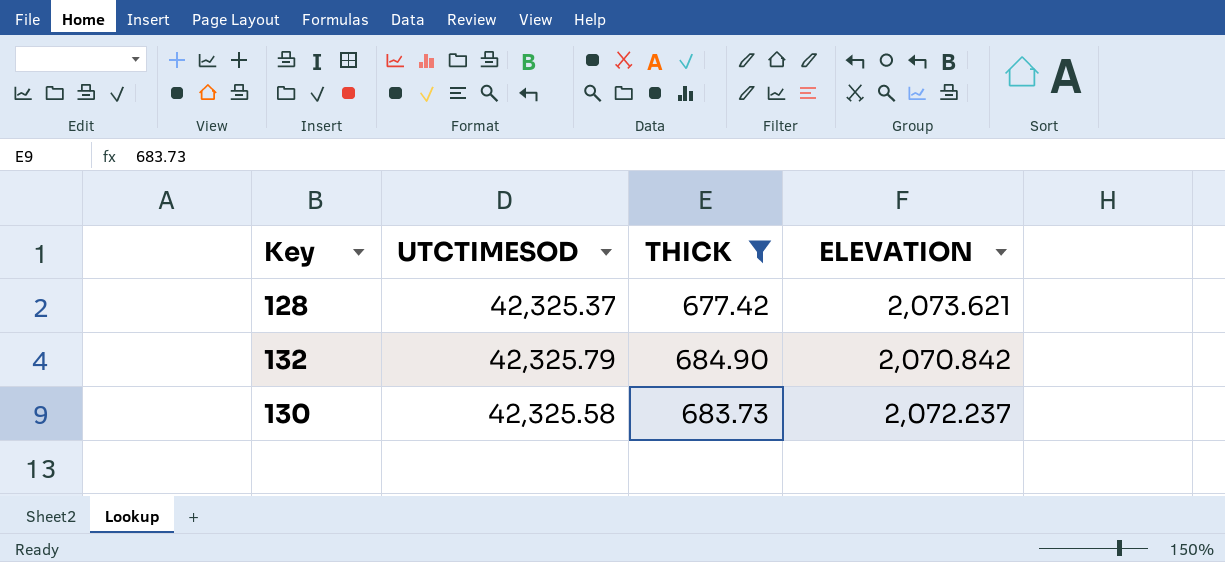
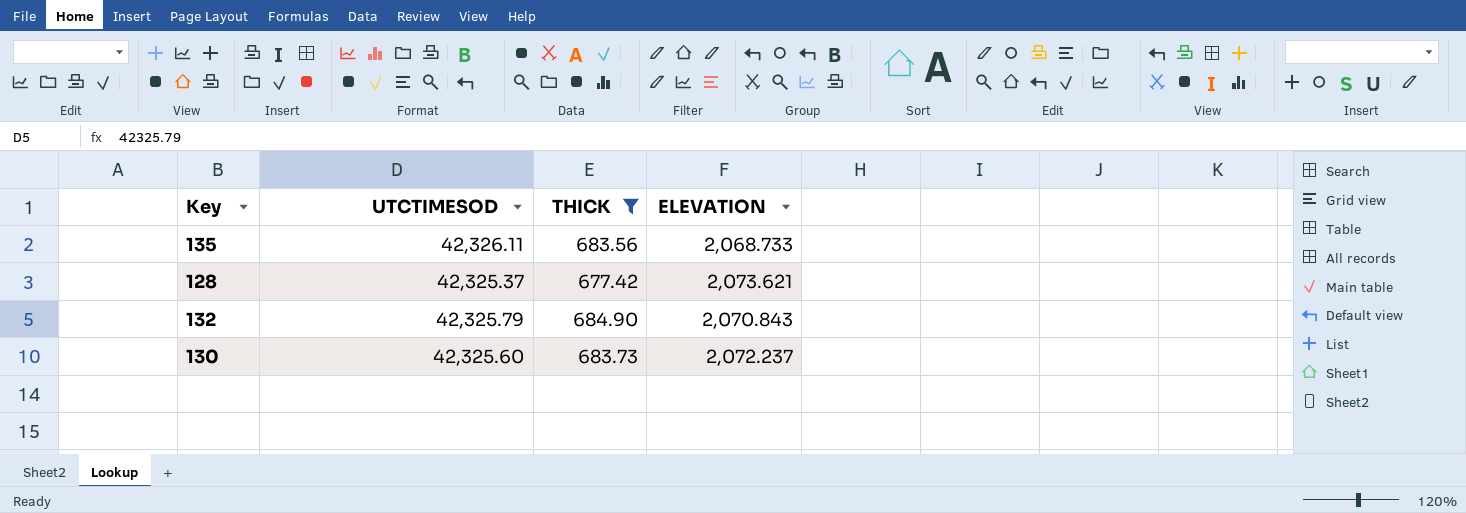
row 135: none -> 42,326.11 | 683.56 | 2,068.733
132 | ELEVATION: 2,070.842 -> 2,070.843
130 | UTCTIMESOD: 42,325.58 -> 42,325.60

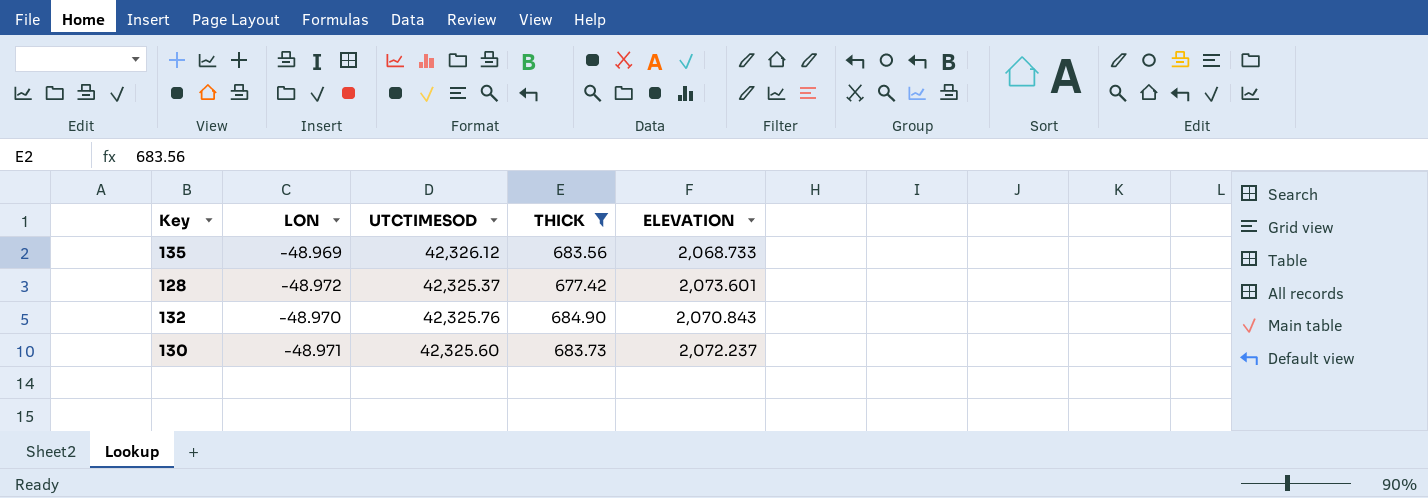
column LON | position: none -> 2
135 | UTCTIMESOD: 42,326.11 -> 42,326.12
128 | ELEVATION: 2,073.621 -> 2,073.601
132 | UTCTIMESOD: 42,325.79 -> 42,325.76

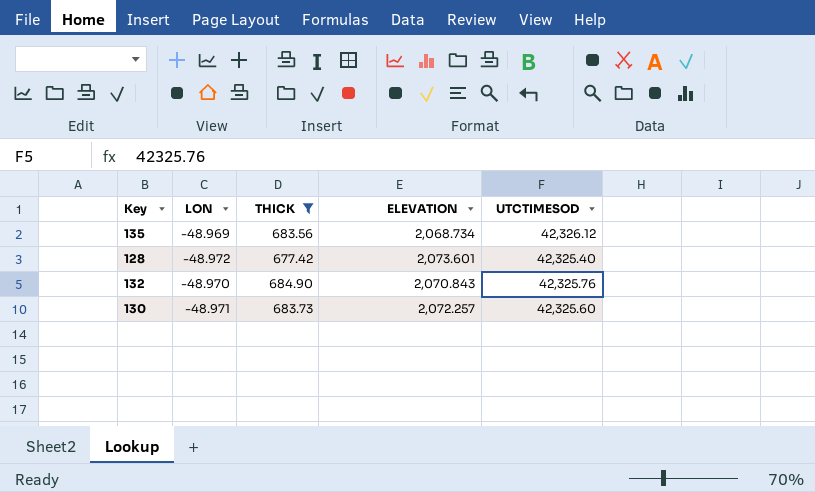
column UTCTIMESOD | position: 3 -> 5
135 | ELEVATION: 2,068.733 -> 2,068.734
128 | UTCTIMESOD: 42,325.37 -> 42,325.40
130 | ELEVATION: 2,072.237 -> 2,072.257

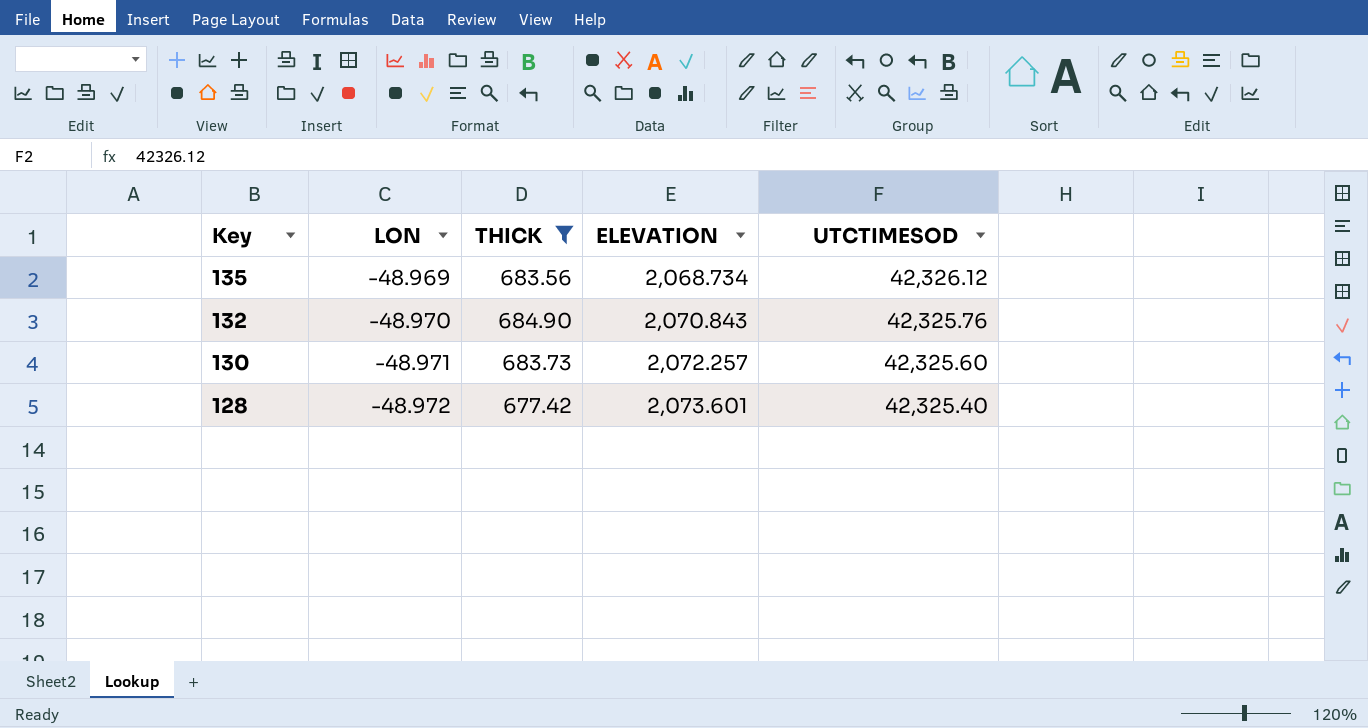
row order: none -> Key descending

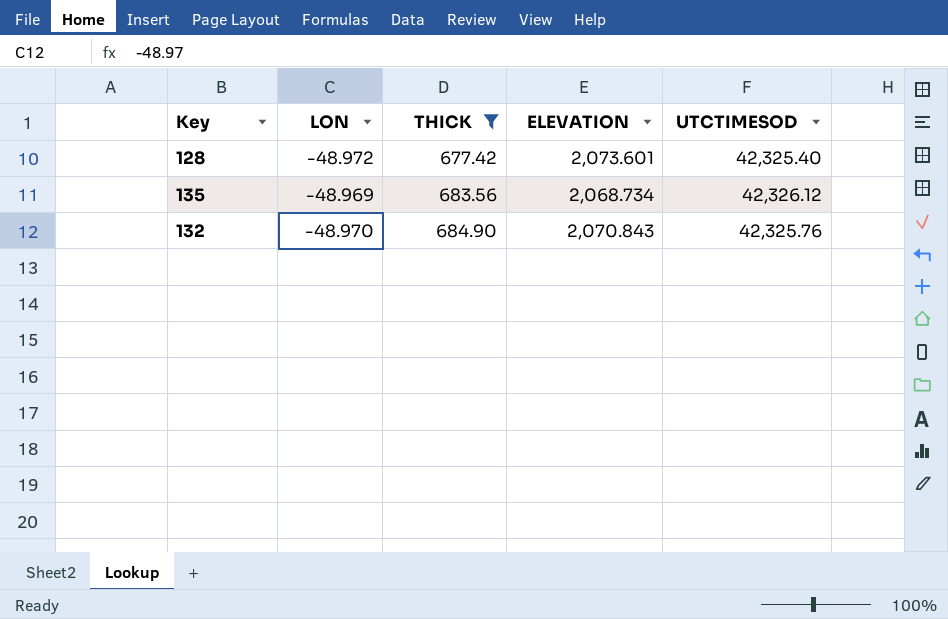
row order: Key descending -> THICK ascending
row 130: -48.971 | 683.73 | 2,072.257 | 42,325.60 -> none

